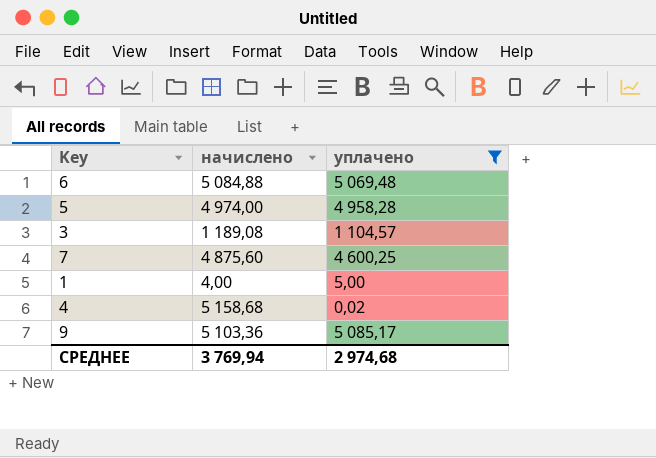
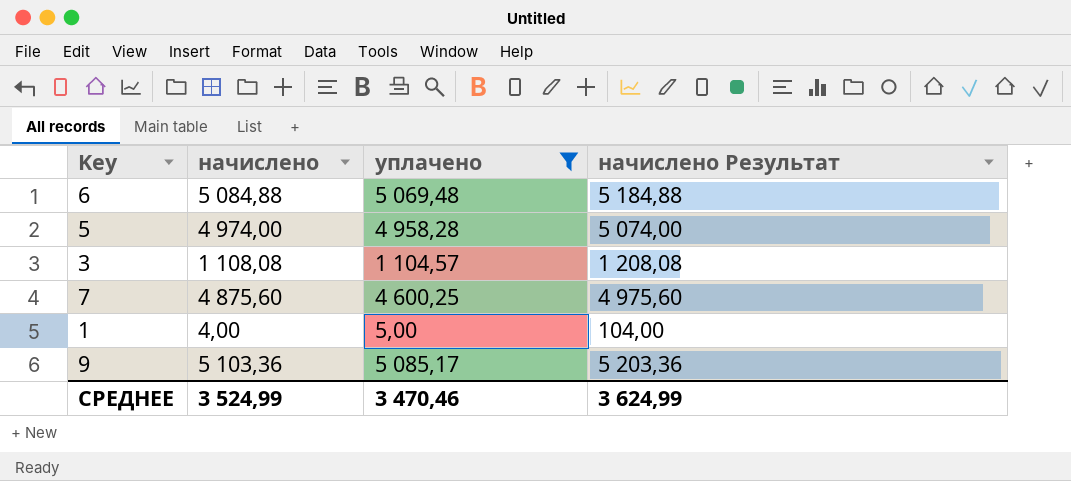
column начислено Результат | formula: none -> [начислено] + 100
row 4: 5 158,68 | 0,02 -> none
3 | начислено: 1 189,08 -> 1 108,08
СРЕДНЕЕ | начислено: 3 769,94 -> 3 524,99
СРЕДНЕЕ | уплачено: 2 974,68 -> 3 470,46

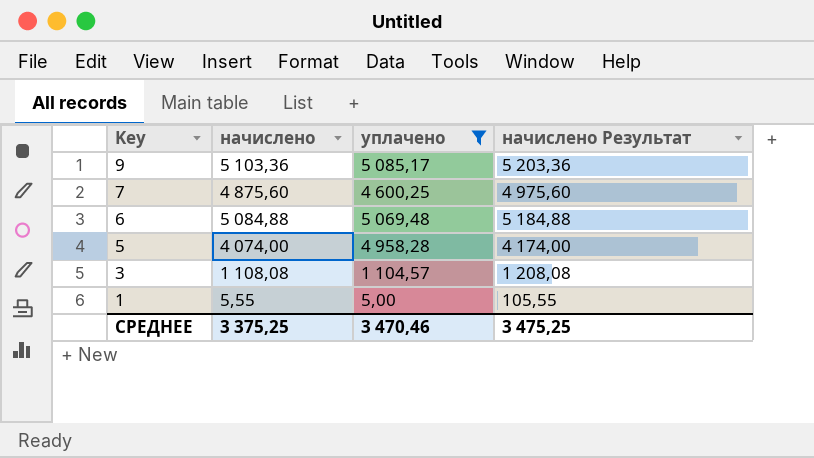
row order: none -> Key descending
5 | начислено: 4 974,00 -> 4 074,00
5 | начислено Результат: 5 074,00 -> 4 174,00
1 | начислено: 4,00 -> 5,55
1 | начислено Результат: 104,00 -> 105,55
СРЕДНЕЕ | начислено: 3 524,99 -> 3 375,25
СРЕДНЕЕ | начислено Результат: 3 624,99 -> 3 475,25

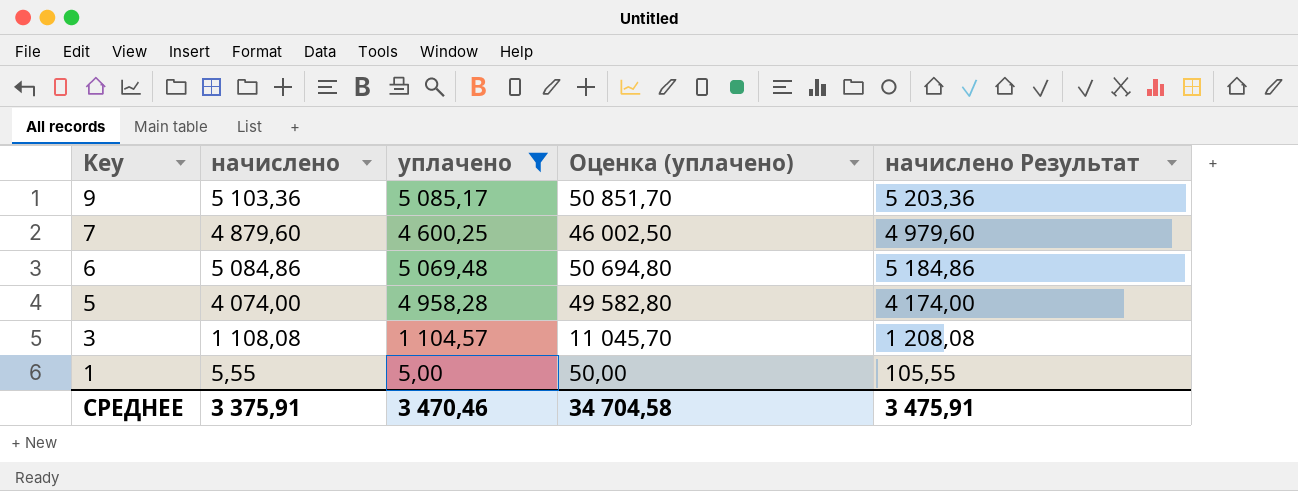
column Оценка (уплачено) | formula: none -> [уплачено] * 10
7 | начислено: 4 875,60 -> 4 879,60
7 | начислено Результат: 4 975,60 -> 4 979,60
6 | начислено: 5 084,88 -> 5 084,86
6 | начислено Результат: 5 184,88 -> 5 184,86
СРЕДНЕЕ | начислено: 3 375,25 -> 3 375,91
СРЕДНЕЕ | начислено Результат: 3 475,25 -> 3 475,91

